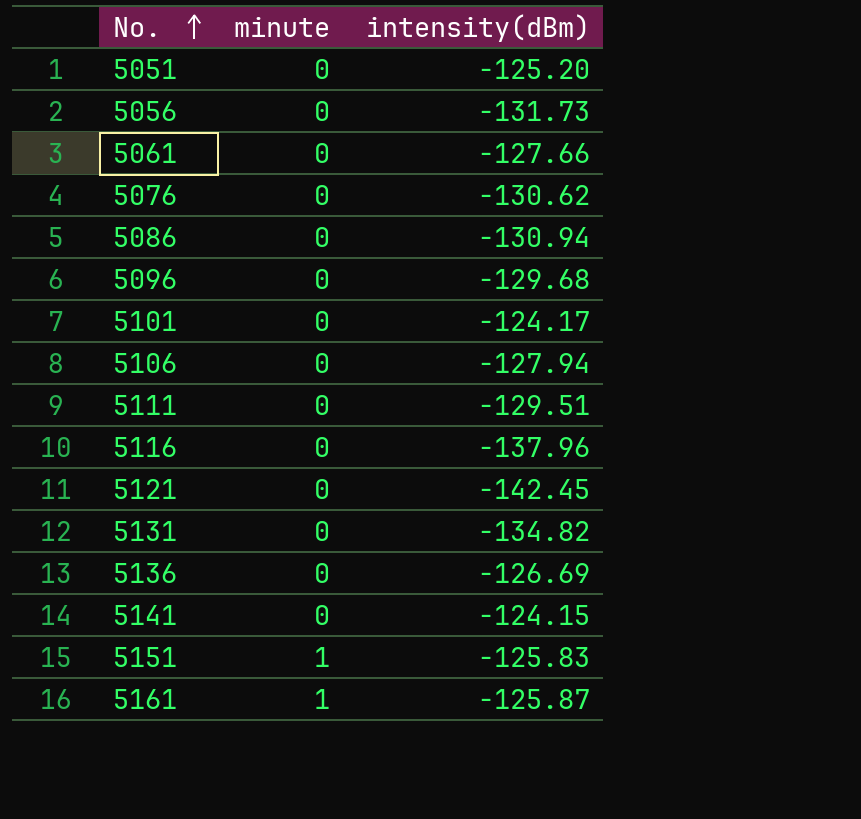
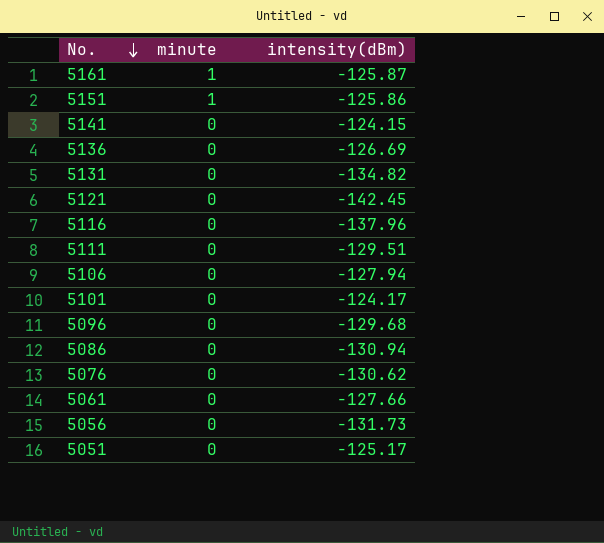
row order: No. ascending -> No. descending
5151 | intensity(dBm): -125.83 -> -125.86
5051 | intensity(dBm): -125.20 -> -125.17

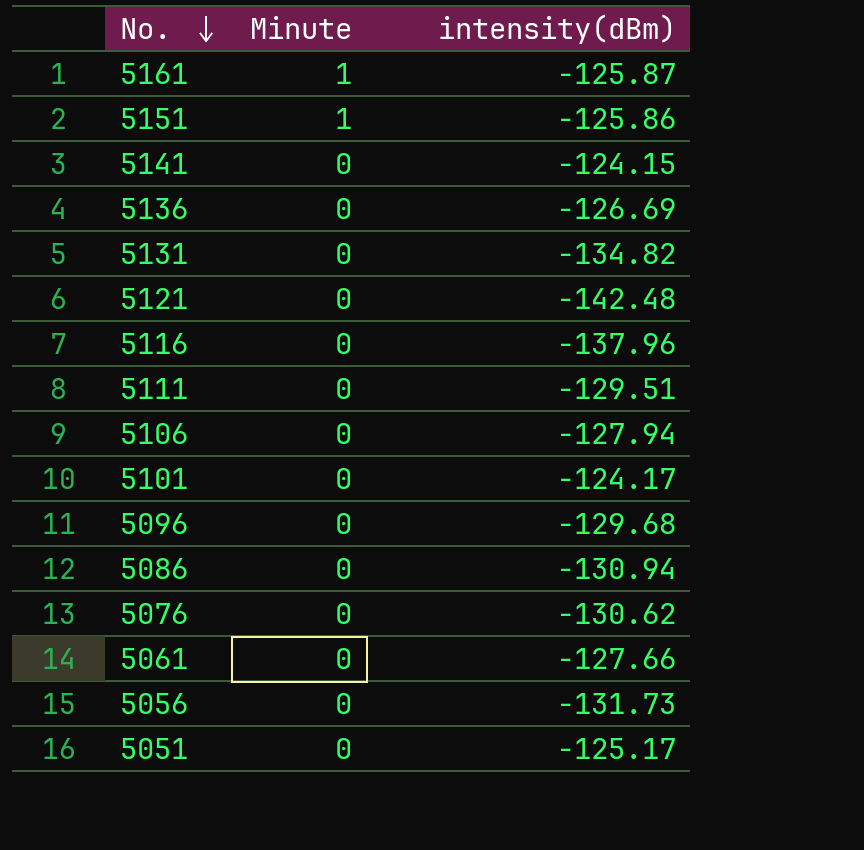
column name: minute -> Minute
5121 | intensity(dBm): -142.45 -> -142.48

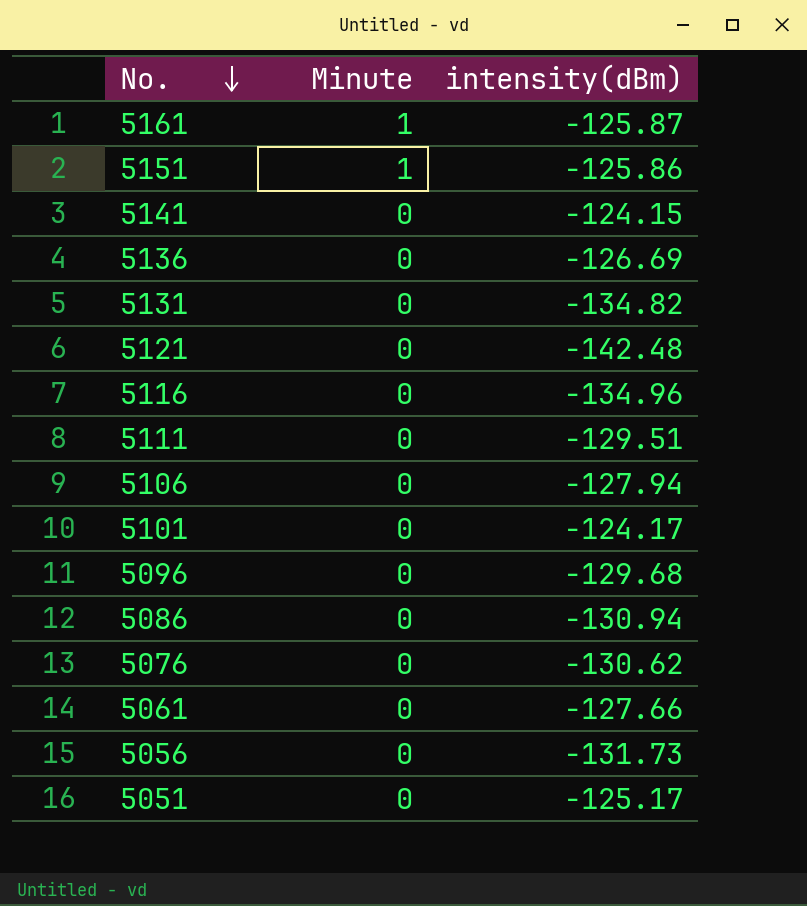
5116 | intensity(dBm): -137.96 -> -134.96

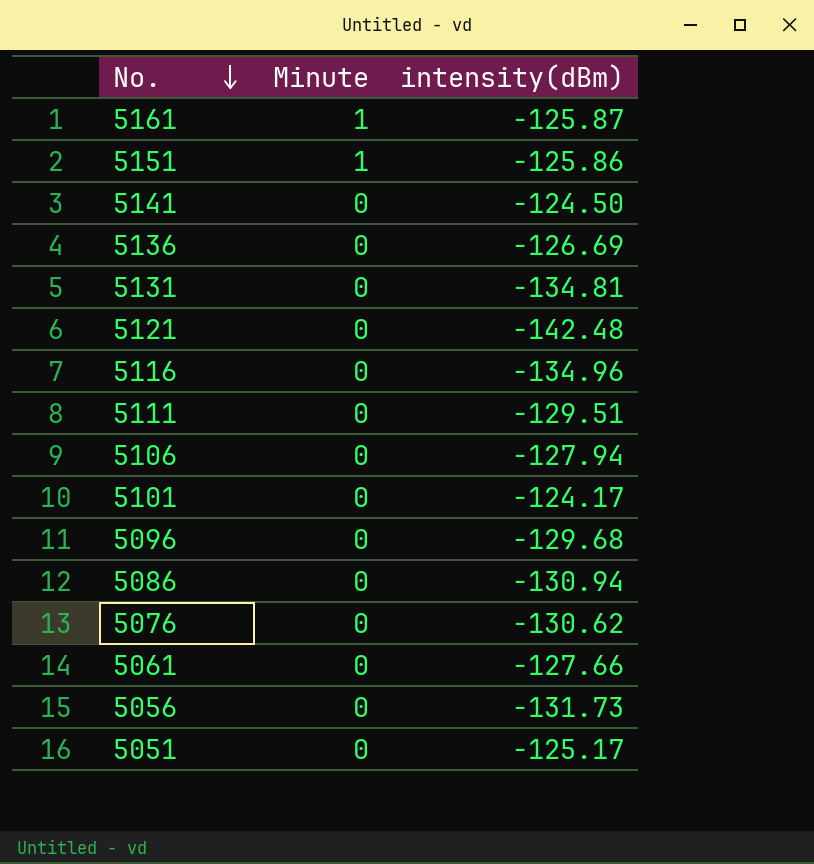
5141 | intensity(dBm): -124.15 -> -124.50
5131 | intensity(dBm): -134.82 -> -134.81

